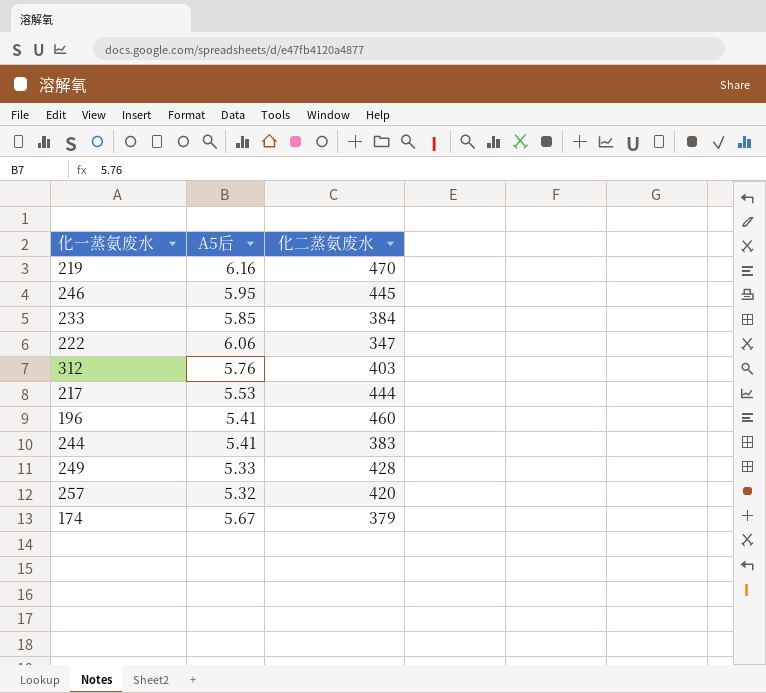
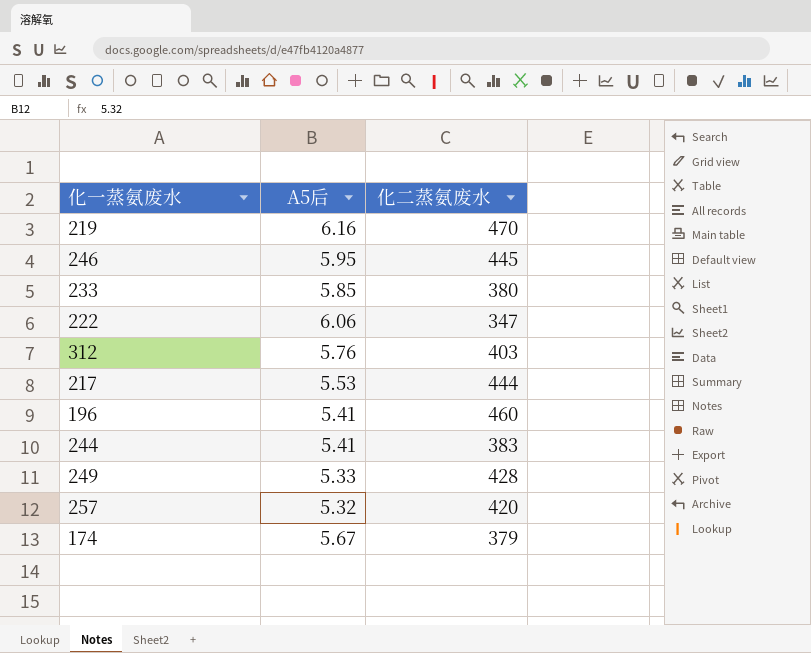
233 | 化二蒸氨废水: 384 -> 380

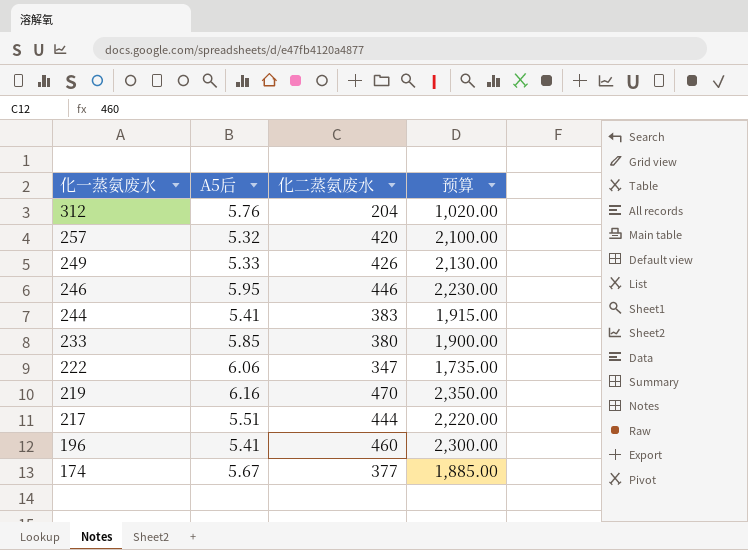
row order: none -> 化一蒸氨废水 descending
column 预算 | formula: none -> [化二蒸氨废水] * 5
312 | 化二蒸氨废水: 403 -> 204
249 | 化二蒸氨废水: 428 -> 426
246 | 化二蒸氨废水: 445 -> 446
217 | A5后: 5.53 -> 5.51
174 | 化二蒸氨废水: 379 -> 377

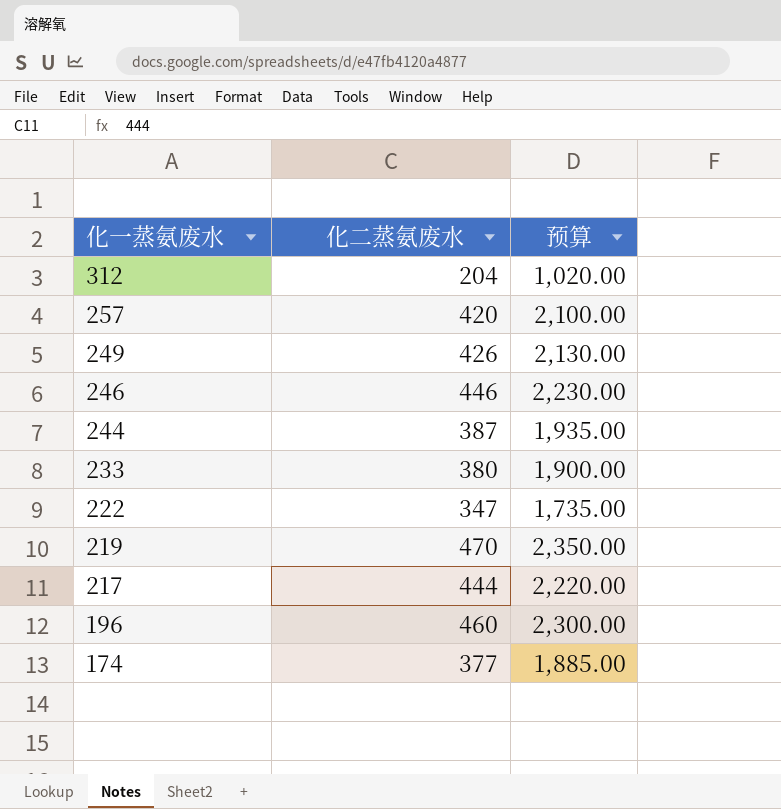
column A5后 | position: 2 -> none
244 | 化二蒸氨废水: 383 -> 387
244 | 预算: 1,915.00 -> 1,935.00

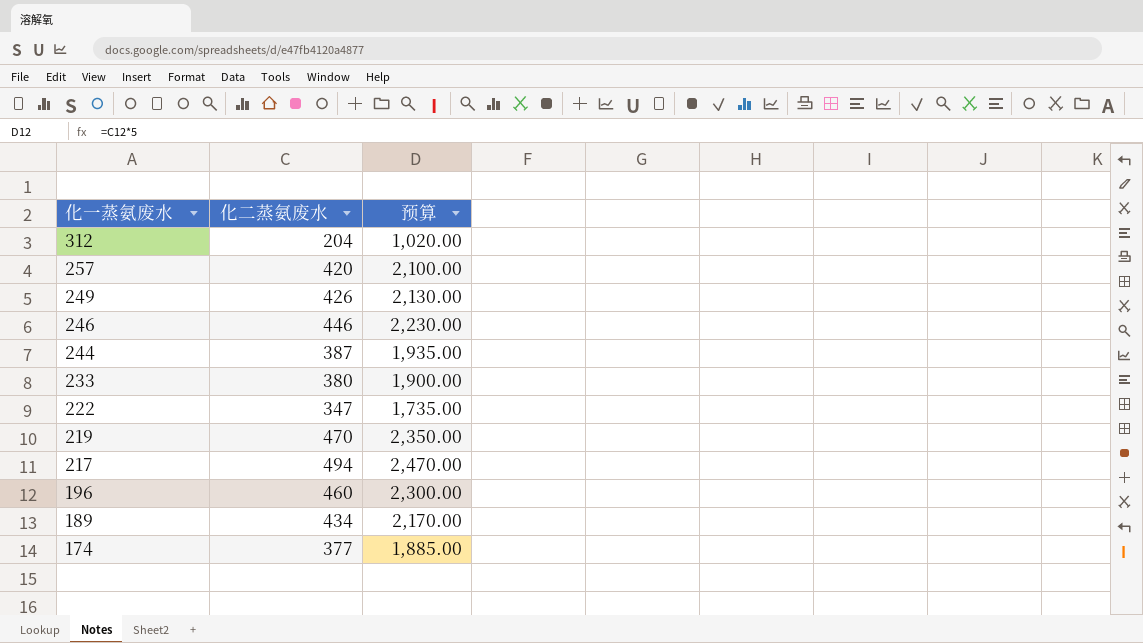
217 | 化二蒸氨废水: 444 -> 494
217 | 预算: 2,220.00 -> 2,470.00
row 189: none -> 434 | 2,170.00

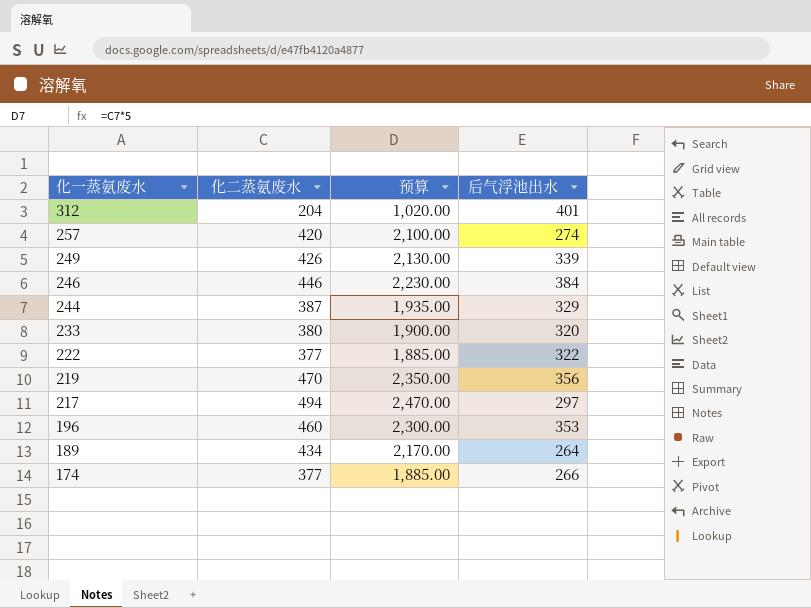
column 后气浮池出水 | position: none -> 4
222 | 化二蒸氨废水: 347 -> 377
222 | 预算: 1,735.00 -> 1,885.00

